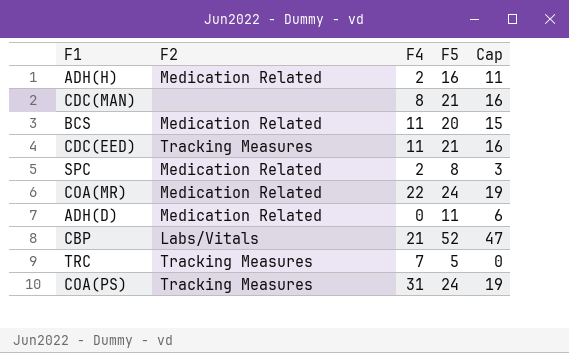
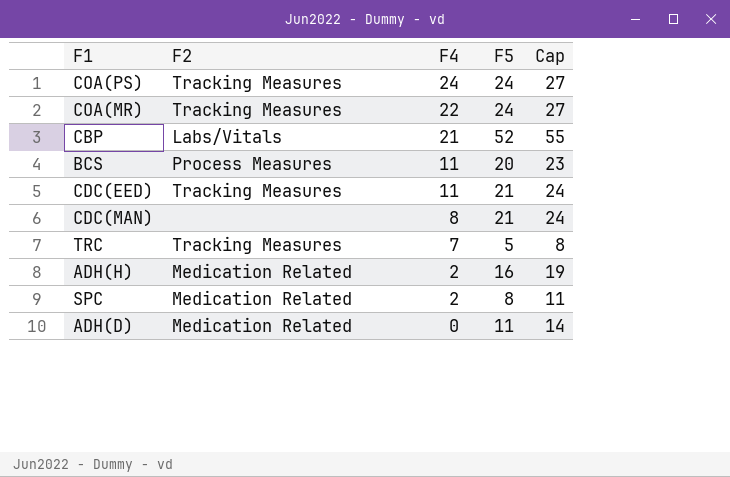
row order: none -> F4 descending
column Cap | formula: [F5] - 5 -> [F5] + 3
COA(PS) | F4: 31 -> 24
COA(MR) | F2: Medication Related -> Tracking Measures
BCS | F2: Medication Related -> Process Measures

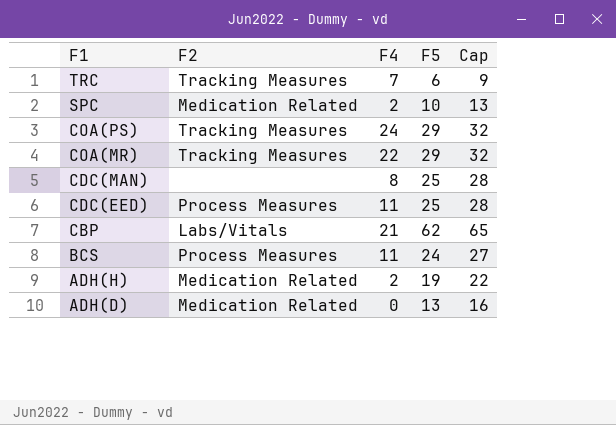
row order: F4 descending -> F1 descending
TRC | F5: 5 -> 6
TRC | Cap: 8 -> 9
SPC | F5: 8 -> 10
SPC | Cap: 11 -> 13
COA(PS) | F5: 24 -> 29
COA(PS) | Cap: 27 -> 32
COA(MR) | F5: 24 -> 29
COA(MR) | Cap: 27 -> 32
CDC(MAN) | F5: 21 -> 25
CDC(MAN) | Cap: 24 -> 28
CDC(EED) | F2: Tracking Measures -> Process Measures
CDC(EED) | F5: 21 -> 25
CDC(EED) | Cap: 24 -> 28
CBP | F5: 52 -> 62
CBP | Cap: 55 -> 65
BCS | F5: 20 -> 24
BCS | Cap: 23 -> 27
ADH(H) | F5: 16 -> 19
ADH(H) | Cap: 19 -> 22
ADH(D) | F5: 11 -> 13
ADH(D) | Cap: 14 -> 16

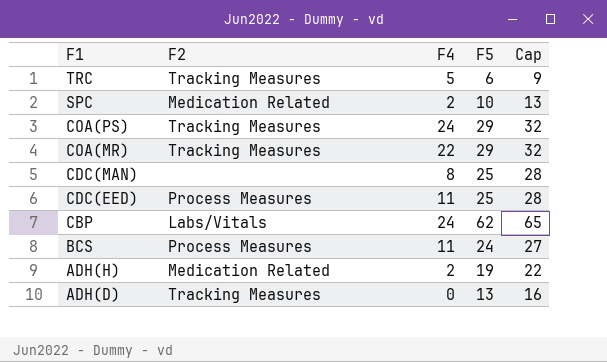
TRC | F4: 7 -> 5
CBP | F4: 21 -> 24
ADH(D) | F2: Medication Related -> Tracking Measures

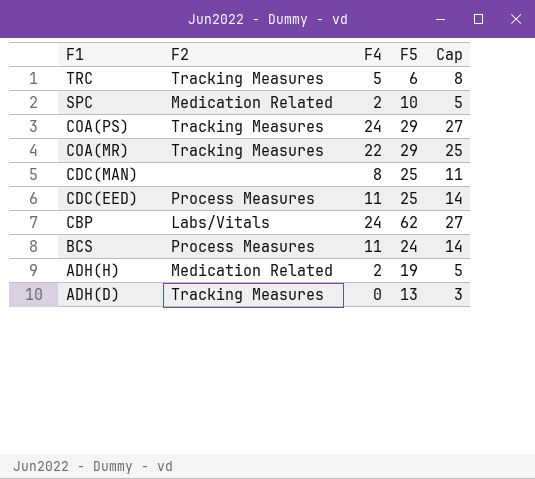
column Cap | formula: [F5] + 3 -> [F4] + 3

